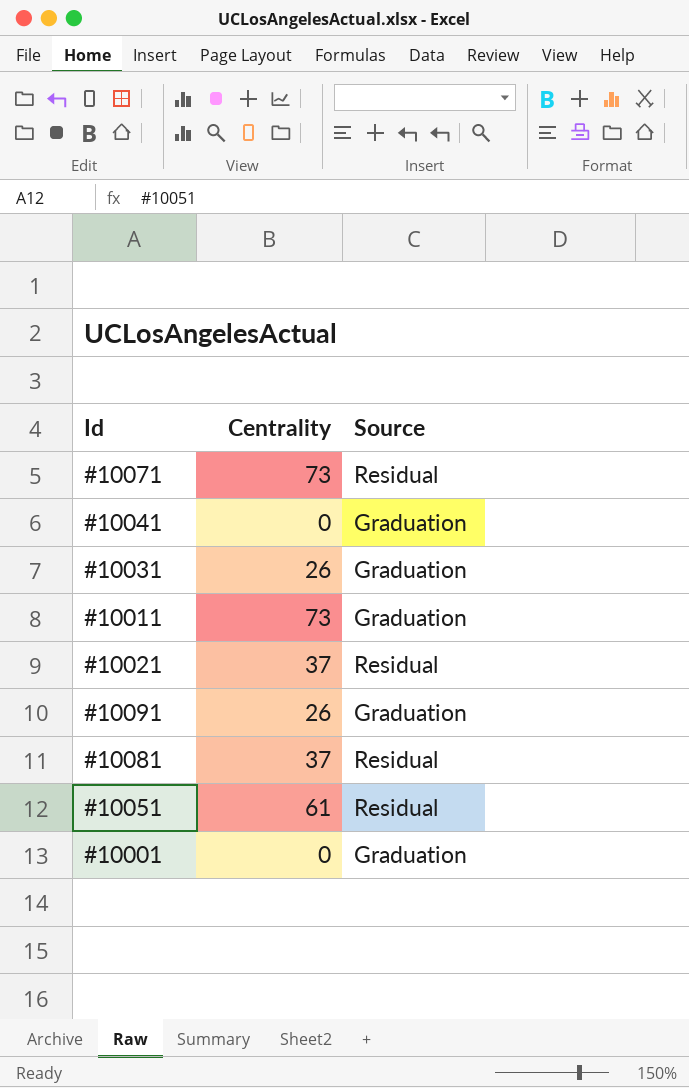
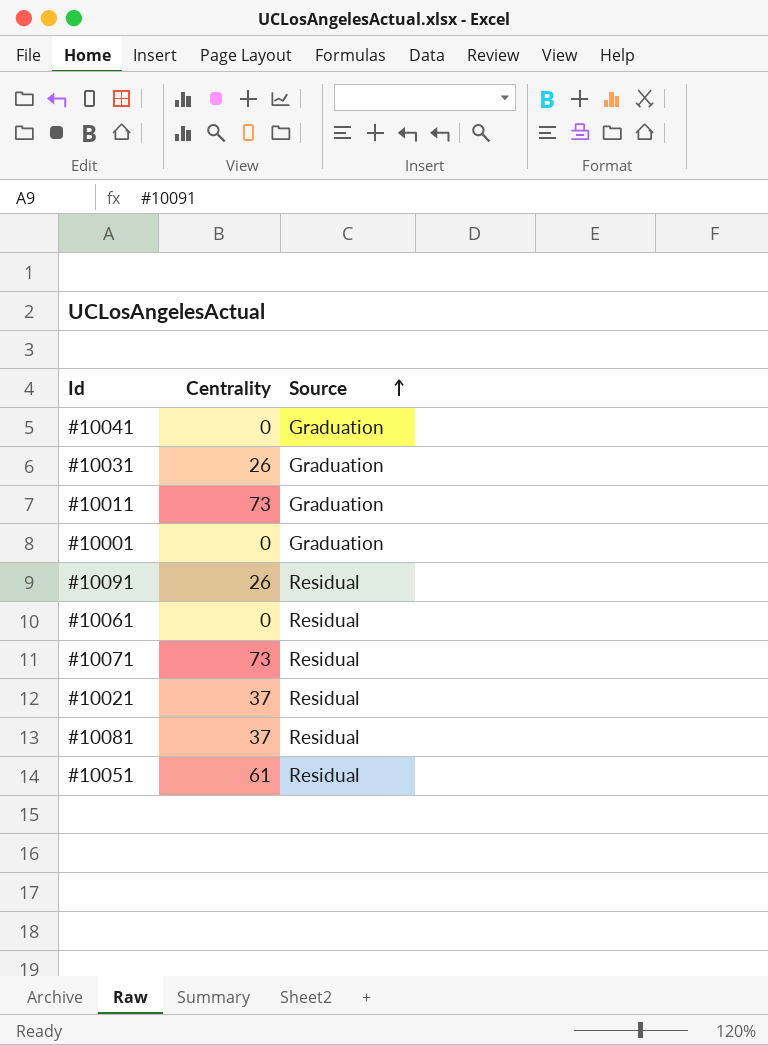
row order: none -> Source ascending
#10091 | Source: Graduation -> Residual
row #10061: none -> 0 | Residual

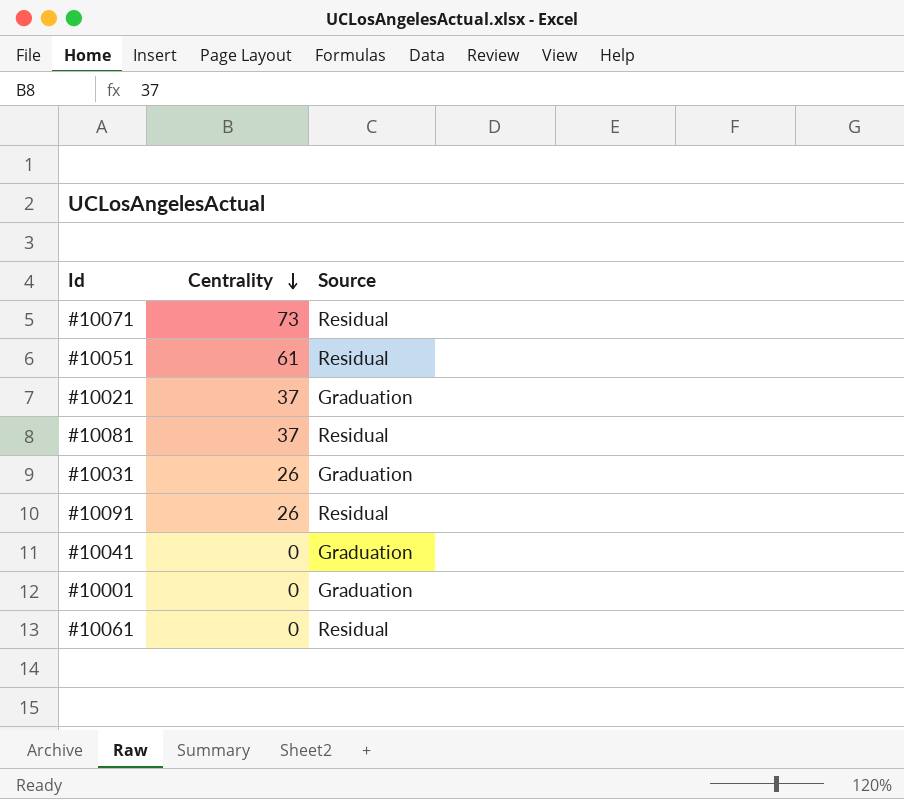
row order: Source ascending -> Centrality descending
row #10011: 73 | Graduation -> none
#10021 | Source: Residual -> Graduation

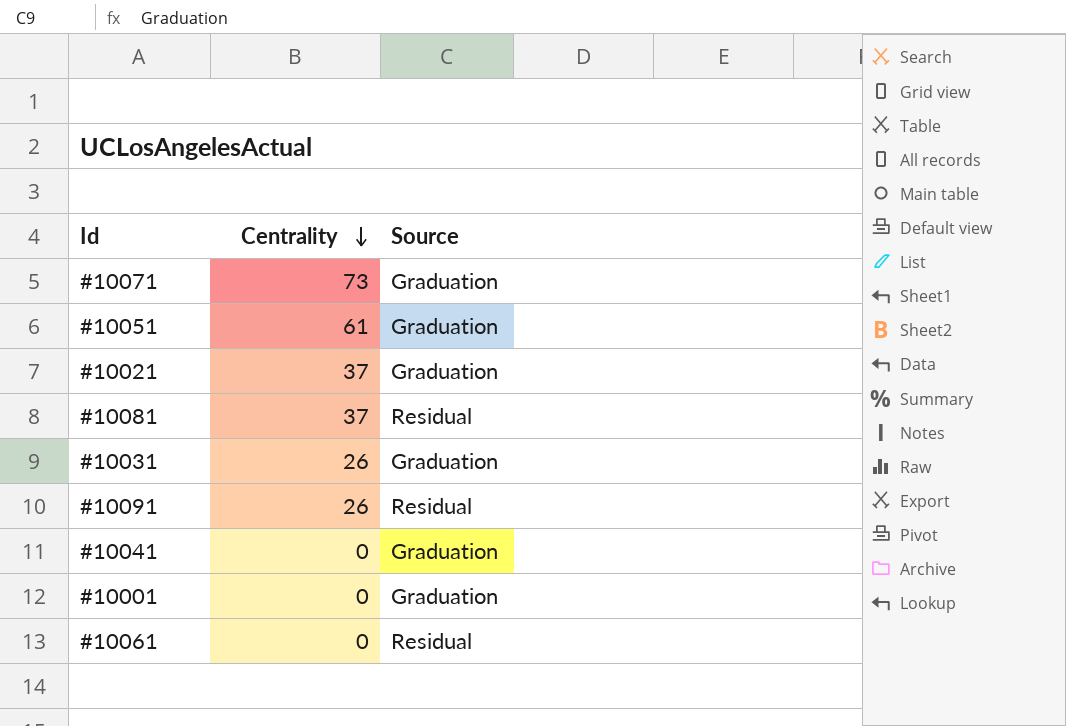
#10071 | Source: Residual -> Graduation
#10051 | Source: Residual -> Graduation

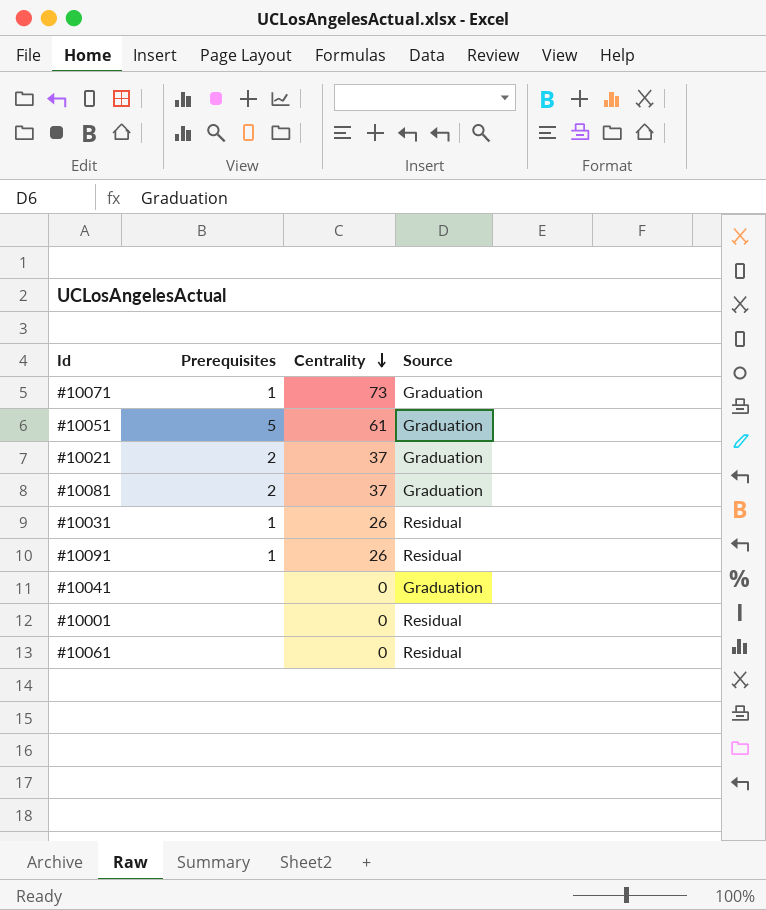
column Prerequisites | position: none -> 2
#10081 | Source: Residual -> Graduation
#10031 | Source: Graduation -> Residual
#10001 | Source: Graduation -> Residual

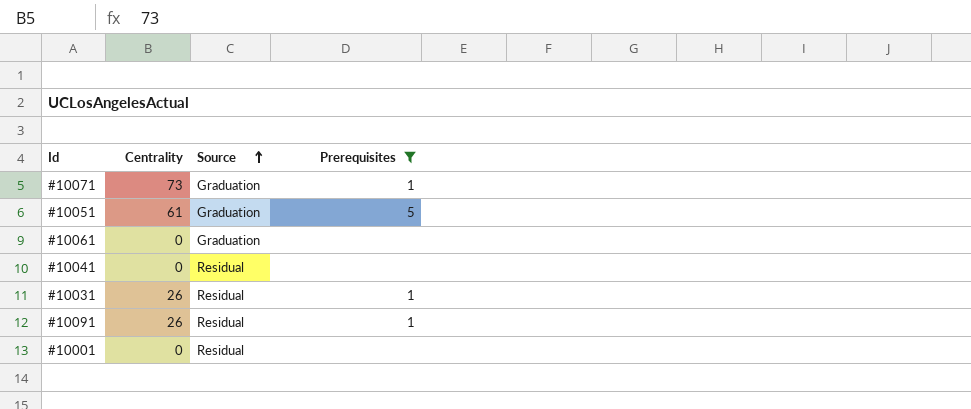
filter: none -> Prerequisites != 2
row order: Centrality descending -> Source ascending
column Prerequisites | position: 2 -> 4
#10061 | Source: Residual -> Graduation
#10041 | Source: Graduation -> Residual

